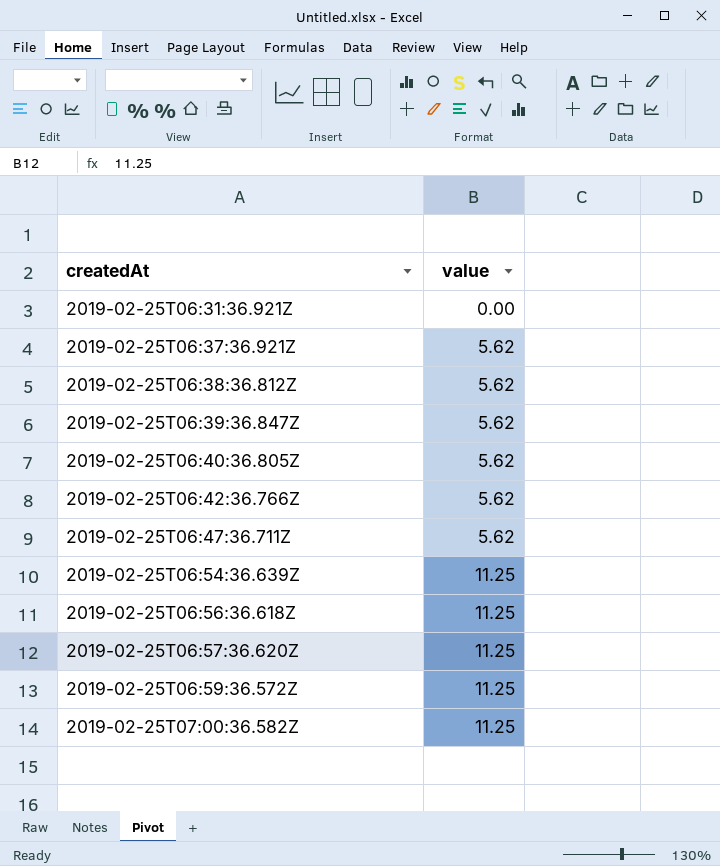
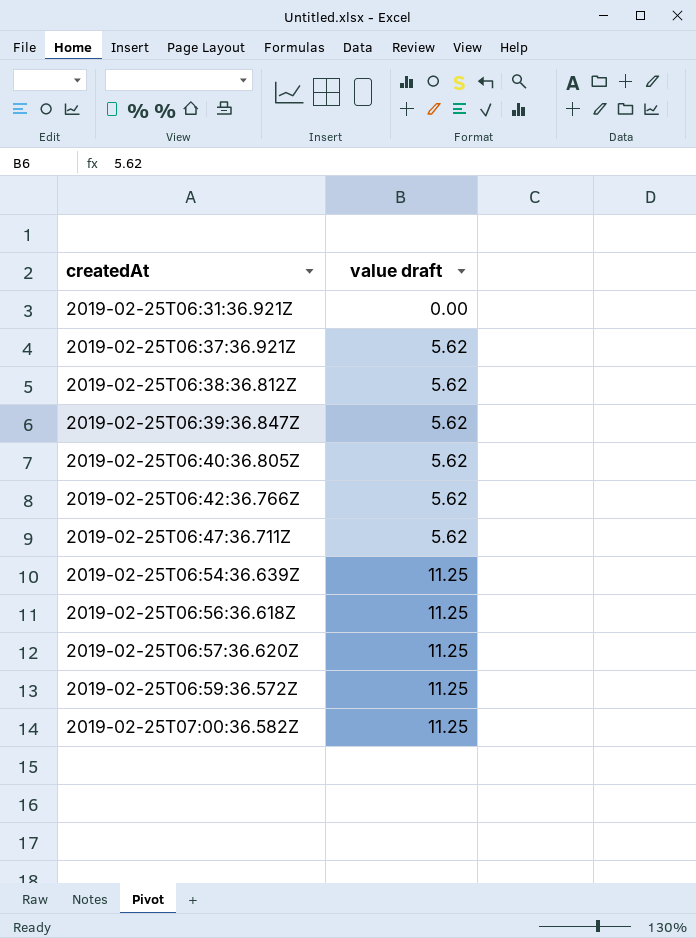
column name: value -> value draft

